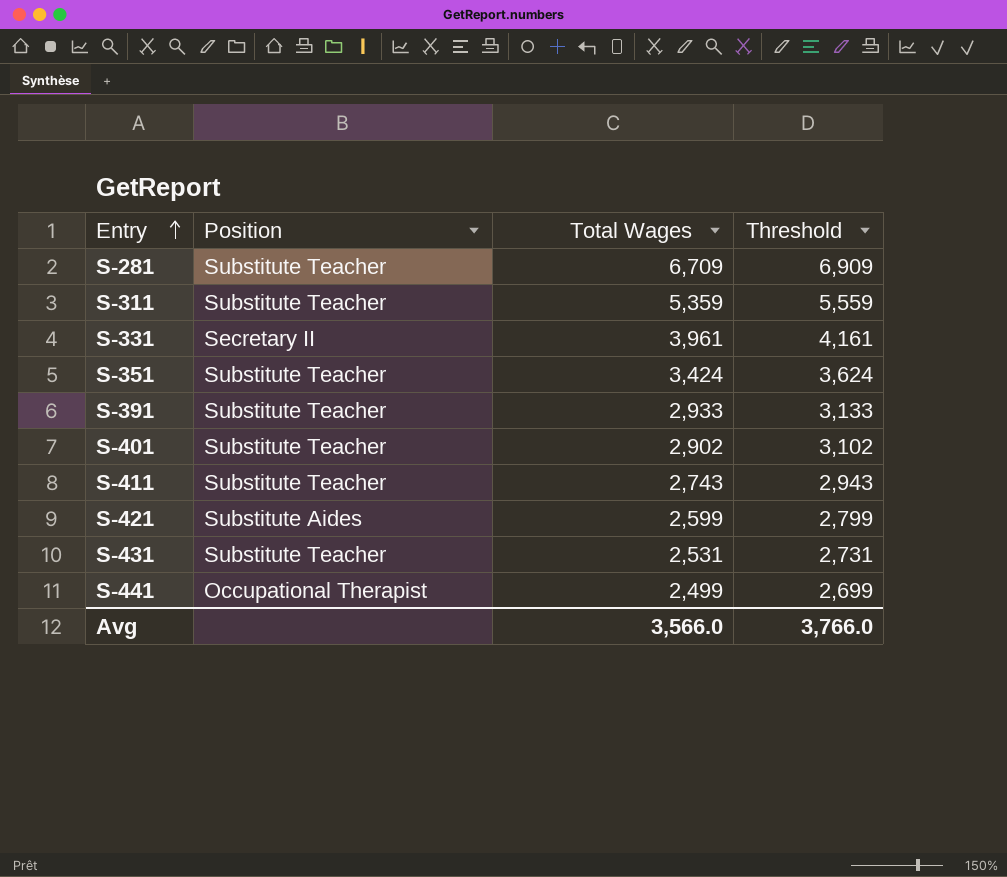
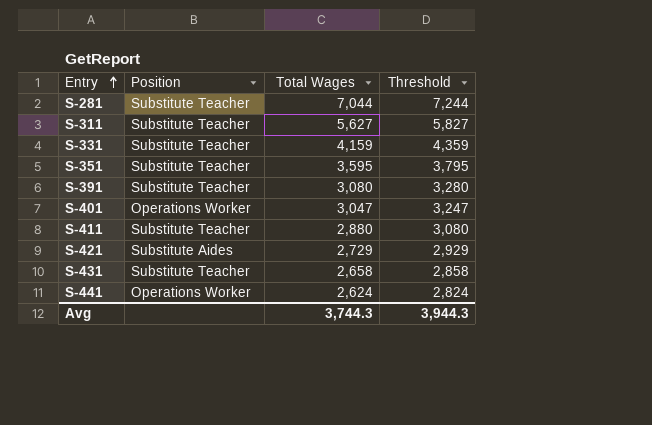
S-281 | Total Wages: 6,709 -> 7,044
S-281 | Threshold: 6,909 -> 7,244
S-311 | Total Wages: 5,359 -> 5,627
S-311 | Threshold: 5,559 -> 5,827
S-331 | Position: Secretary II -> Substitute Teacher
S-331 | Total Wages: 3,961 -> 4,159
S-331 | Threshold: 4,161 -> 4,359
S-351 | Total Wages: 3,424 -> 3,595
S-351 | Threshold: 3,624 -> 3,795
S-391 | Total Wages: 2,933 -> 3,080
S-391 | Threshold: 3,133 -> 3,280
S-401 | Position: Substitute Teacher -> Operations Worker
S-401 | Total Wages: 2,902 -> 3,047
S-401 | Threshold: 3,102 -> 3,247
S-411 | Total Wages: 2,743 -> 2,880
S-411 | Threshold: 2,943 -> 3,080
S-421 | Total Wages: 2,599 -> 2,729
S-421 | Threshold: 2,799 -> 2,929
S-431 | Total Wages: 2,531 -> 2,658
S-431 | Threshold: 2,731 -> 2,858
S-441 | Position: Occupational Therapist -> Operations Worker
S-441 | Total Wages: 2,499 -> 2,624
S-441 | Threshold: 2,699 -> 2,824
Avg | Total Wages: 3,566.0 -> 3,744.3
Avg | Threshold: 3,766.0 -> 3,944.3

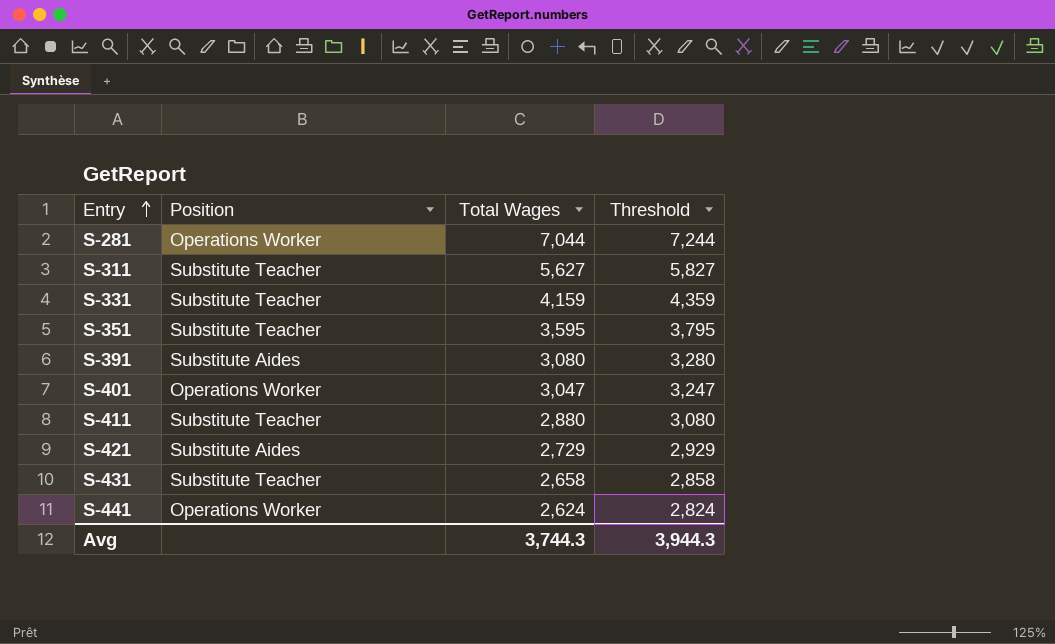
S-281 | Position: Substitute Teacher -> Operations Worker
S-391 | Position: Substitute Teacher -> Substitute Aides

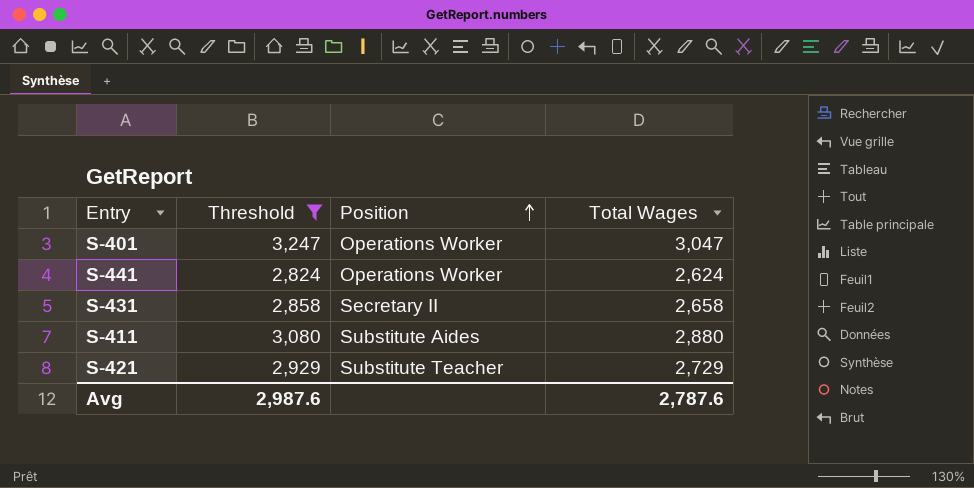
filter: none -> Threshold <= 3,247
row order: Entry ascending -> Position ascending
column Threshold | position: 4 -> 2
S-431 | Position: Substitute Teacher -> Secretary II
S-411 | Position: Substitute Teacher -> Substitute Aides
S-421 | Position: Substitute Aides -> Substitute Teacher
Avg | Threshold: 3,944.3 -> 2,987.6
Avg | Total Wages: 3,744.3 -> 2,787.6

